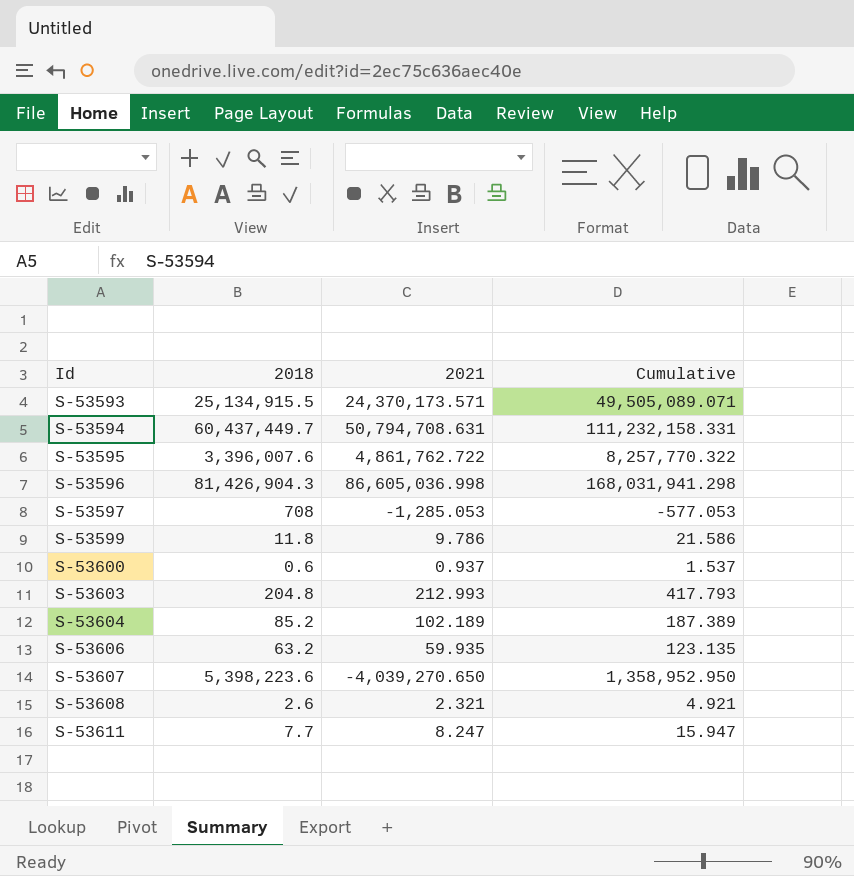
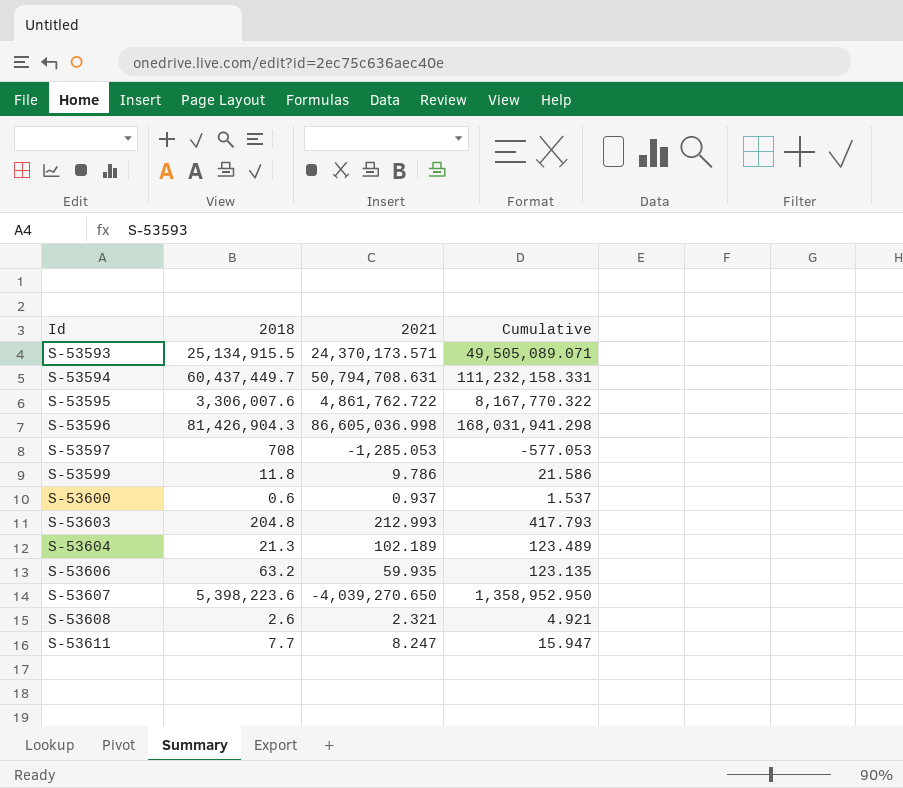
S-53595 | 2018: 3,396,007.6 -> 3,306,007.6
S-53595 | Cumulative: 8,257,770.322 -> 8,167,770.322
S-53604 | 2018: 85.2 -> 21.3
S-53604 | Cumulative: 187.389 -> 123.489

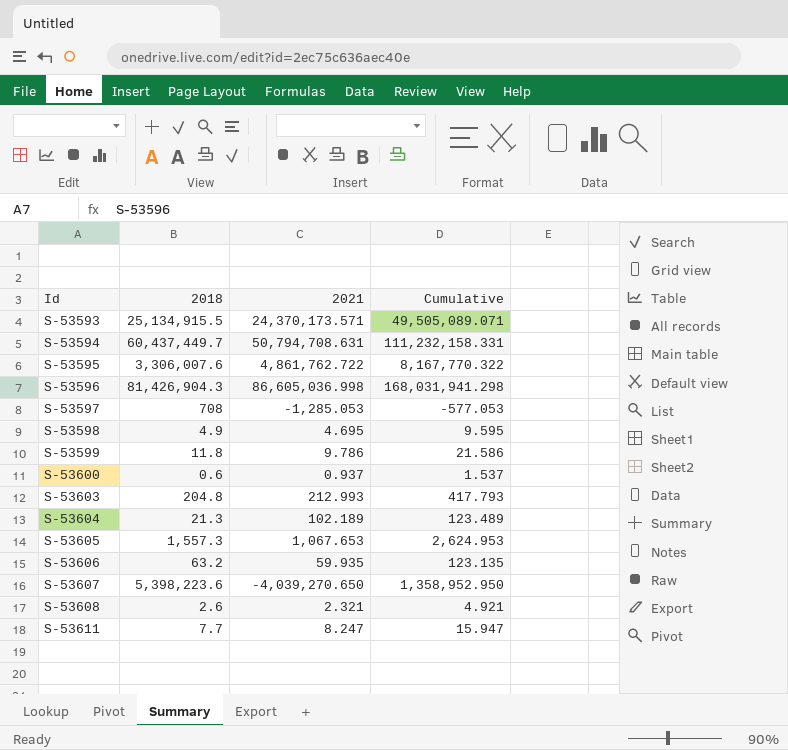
row S-53598: none -> 4.9 | 4.695 | 9.595
row S-53605: none -> 1,557.3 | 1,067.653 | 2,624.953

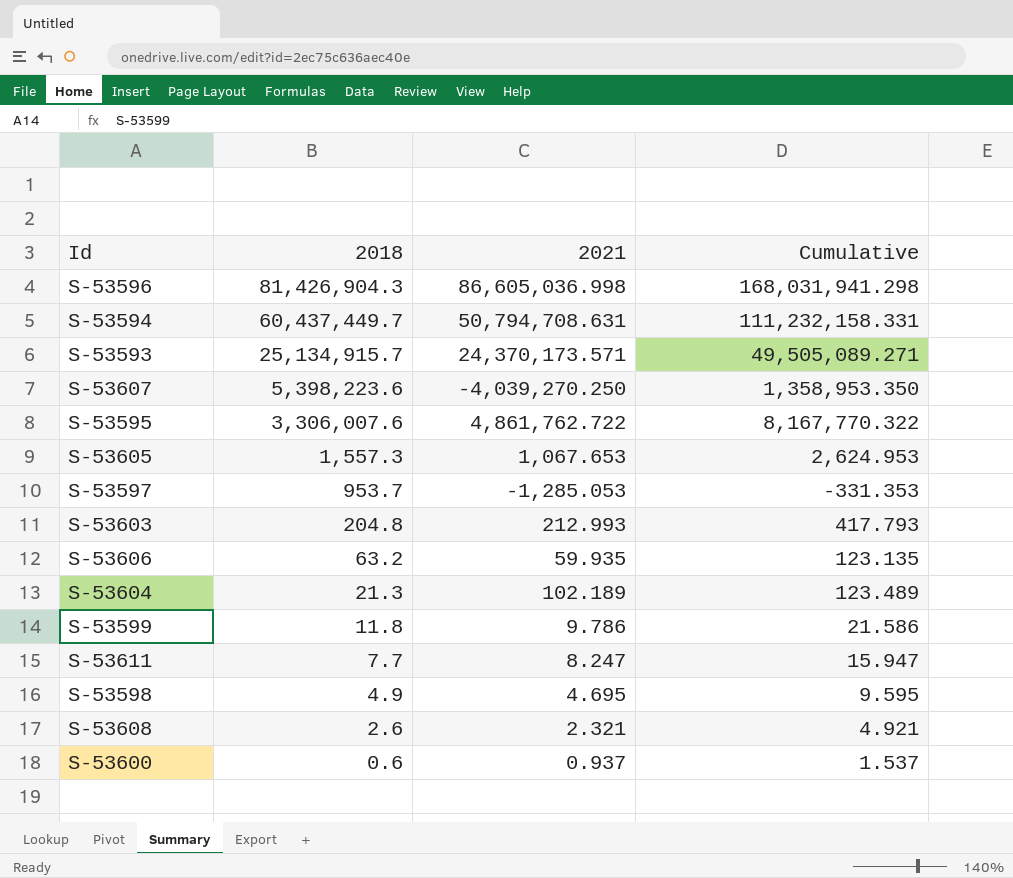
row order: Id ascending -> 2018 descending
S-53593 | 2018: 25,134,915.5 -> 25,134,915.7
S-53593 | Cumulative: 49,505,089.071 -> 49,505,089.271
S-53607 | 2021: -4,039,270.650 -> -4,039,270.250
S-53607 | Cumulative: 1,358,952.950 -> 1,358,953.350
S-53597 | 2018: 708 -> 953.7
S-53597 | Cumulative: -577.053 -> -331.353

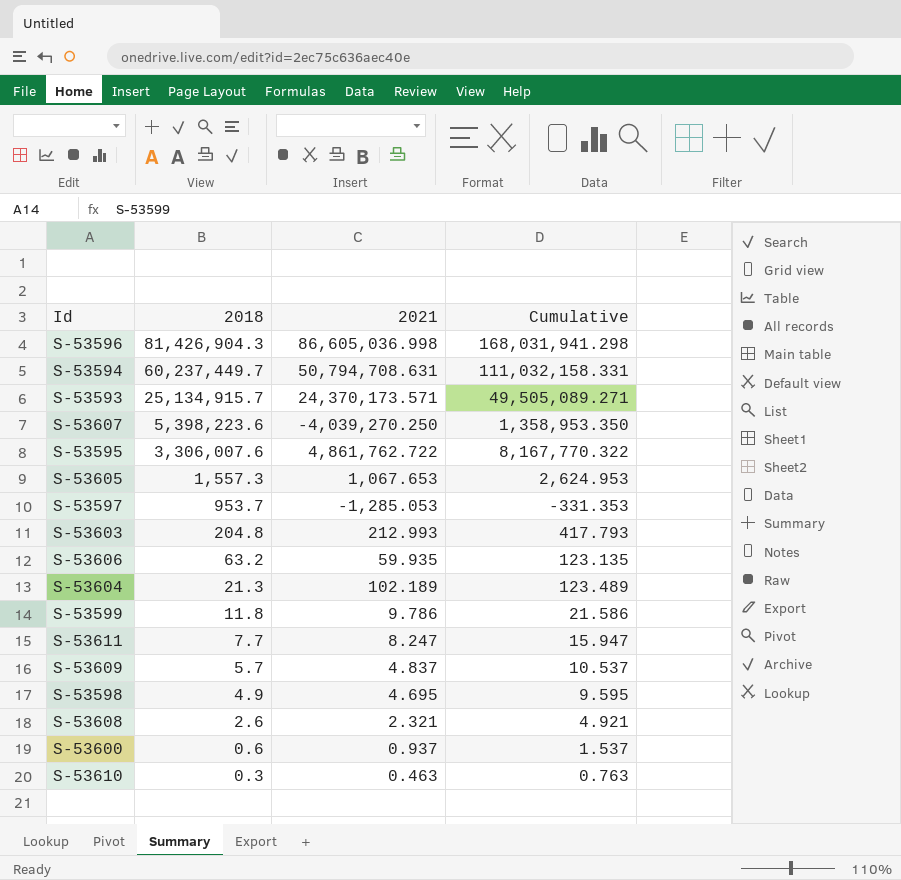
S-53594 | 2018: 60,437,449.7 -> 60,237,449.7
S-53594 | Cumulative: 111,232,158.331 -> 111,032,158.331
row S-53609: none -> 5.7 | 4.837 | 10.537
row S-53610: none -> 0.3 | 0.463 | 0.763

